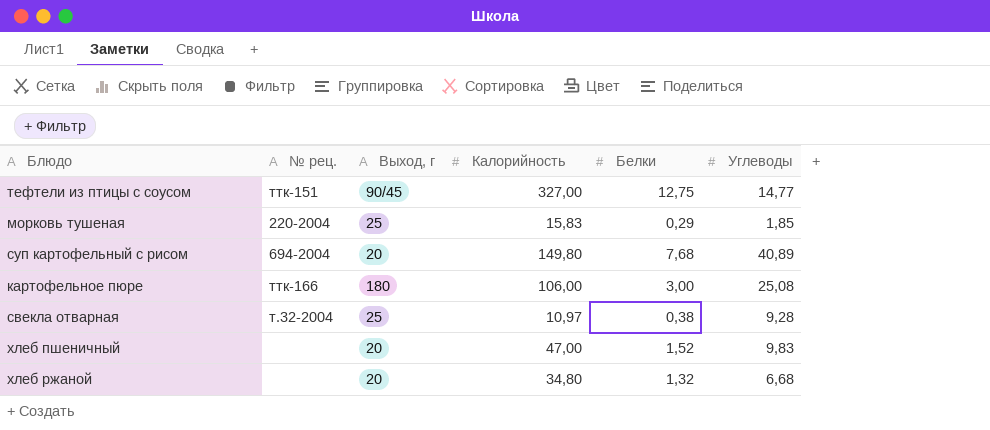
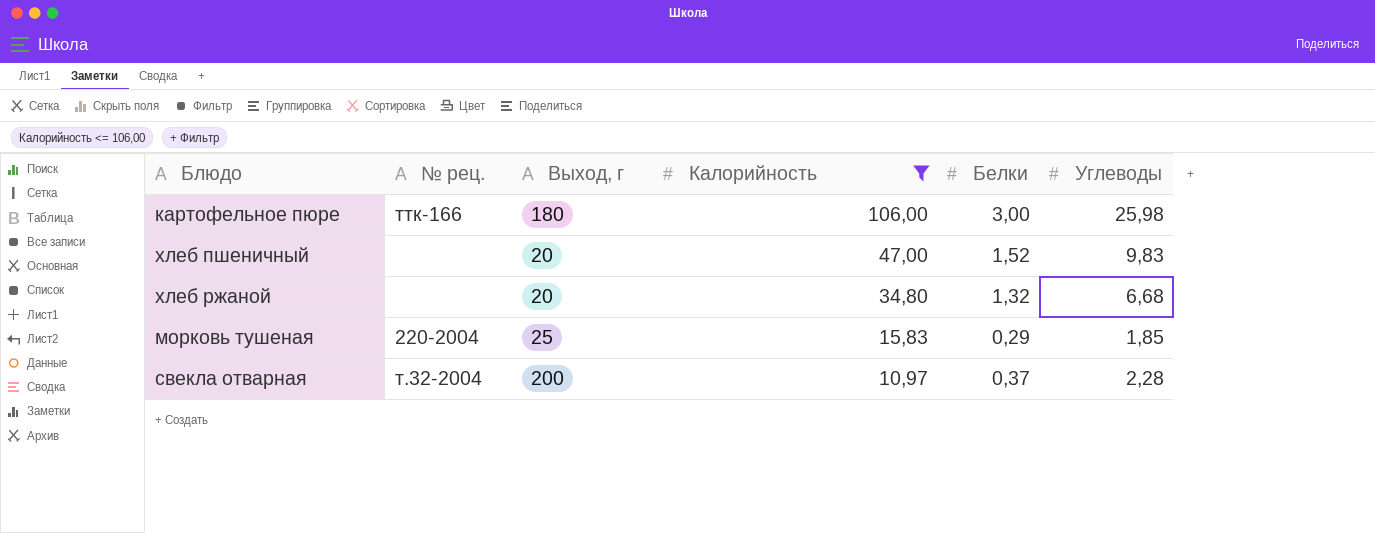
filter: none -> Калорийность <= 106,00
row order: none -> Калорийность descending
картофельное пюре | Углеводы: 25,08 -> 25,98
свекла отварная | Выход, г: 25 -> 200
свекла отварная | Белки: 0,38 -> 0,37
свекла отварная | Углеводы: 9,28 -> 2,28

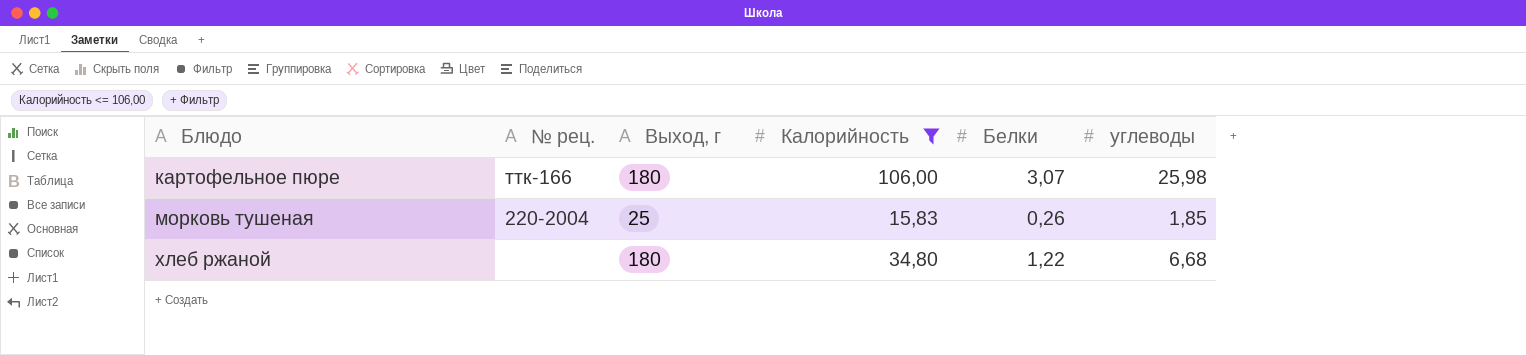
row order: Калорийность descending -> Блюдо ascending
column name: Углеводы -> углеводы
row хлеб пшеничный: none | 20 | 47,00 | 1,52 | 9,83 -> none
row свекла отварная: т.32-2004 | 200 | 10,97 | 0,37 | 2,28 -> none
картофельное пюре | Белки: 3,00 -> 3,07
морковь тушеная | Белки: 0,29 -> 0,26
хлеб ржаной | Выход, г: 20 -> 180
хлеб ржаной | Белки: 1,32 -> 1,22

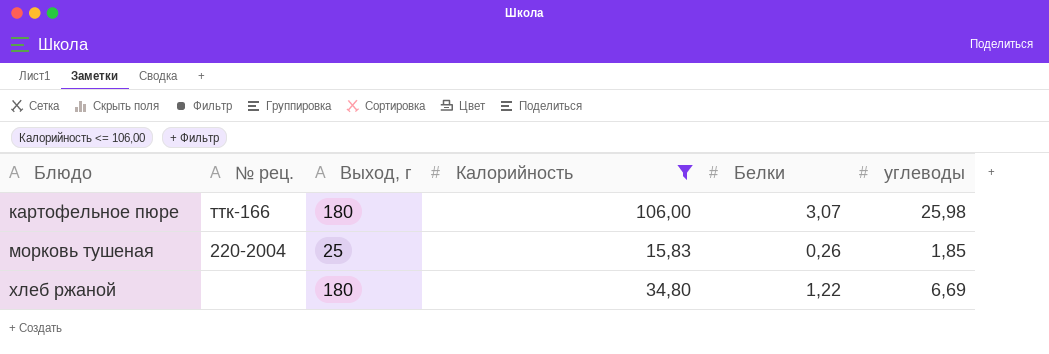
хлеб ржаной | углеводы: 6,68 -> 6,69

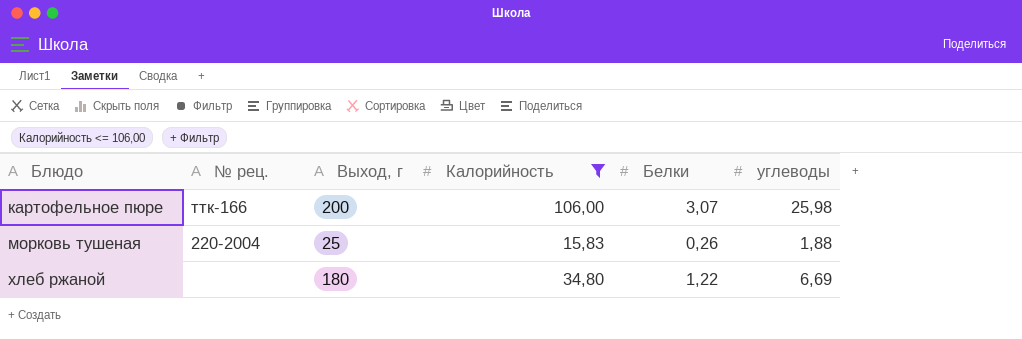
картофельное пюре | Выход, г: 180 -> 200
морковь тушеная | углеводы: 1,85 -> 1,88

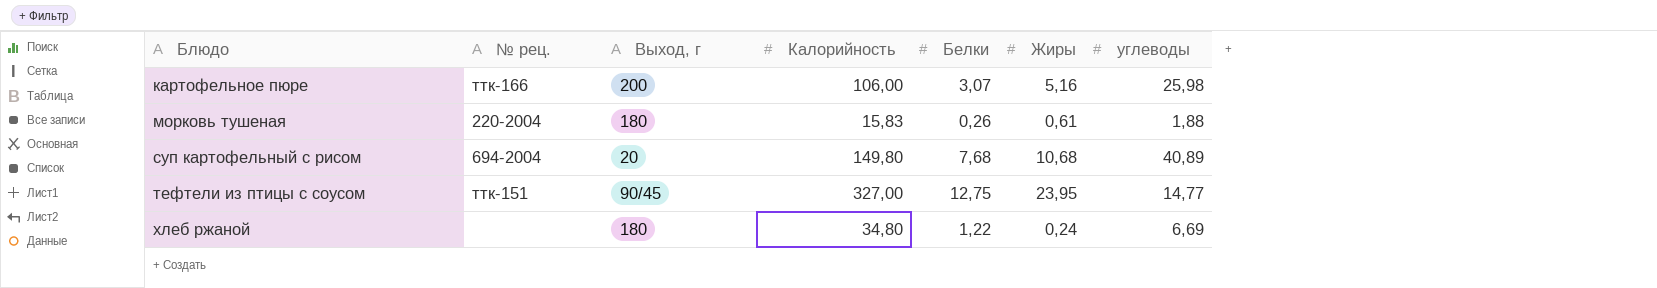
filter: Калорийность <= 106,00 -> none
column Жиры | position: none -> 6
морковь тушеная | Выход, г: 25 -> 180

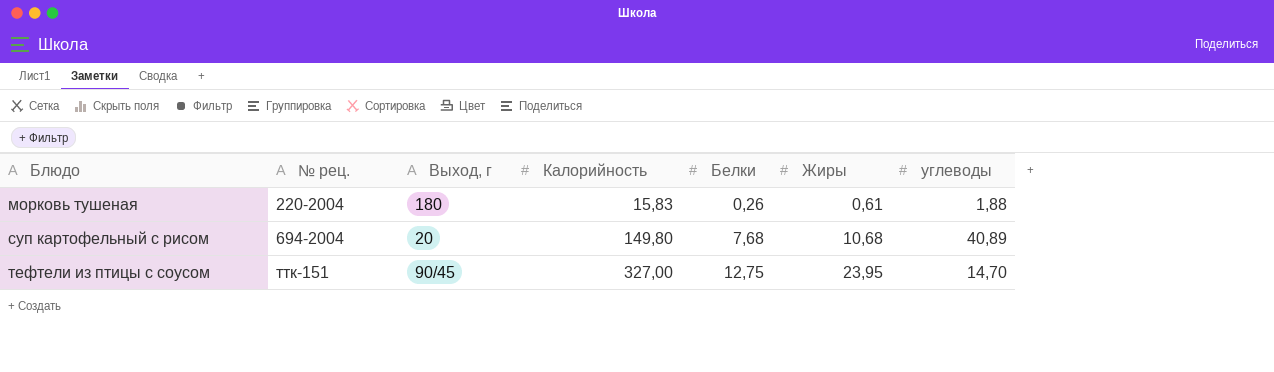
row картофельное пюре: ттк-166 | 200 | 106,00 | 3,07 | 5,16 | 25,98 -> none
row хлеб ржаной: none | 180 | 34,80 | 1,22 | 0,24 | 6,69 -> none
тефтели из птицы с соусом | углеводы: 14,77 -> 14,70

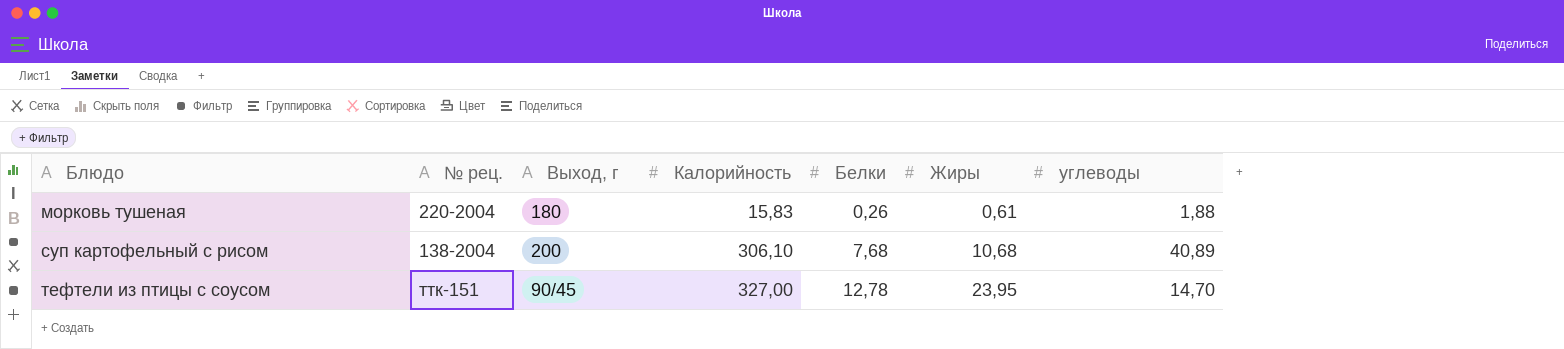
суп картофельный с рисом | № рец.: 694-2004 -> 138-2004
суп картофельный с рисом | Выход, г: 20 -> 200
суп картофельный с рисом | Калорийность: 149,80 -> 306,10
тефтели из птицы с соусом | Белки: 12,75 -> 12,78

